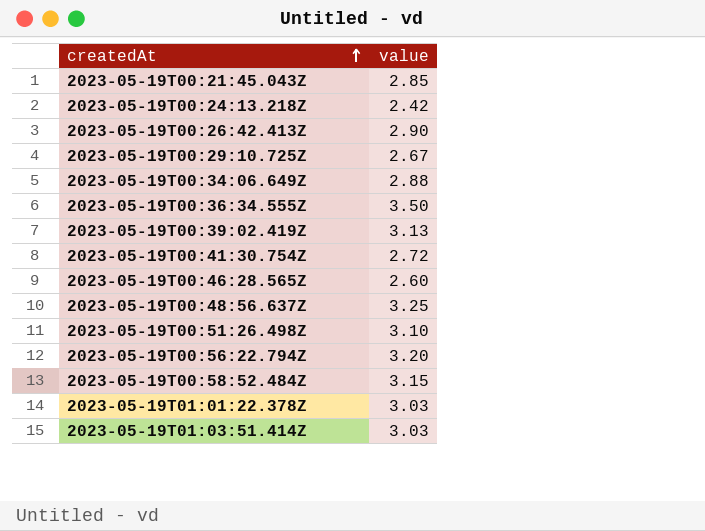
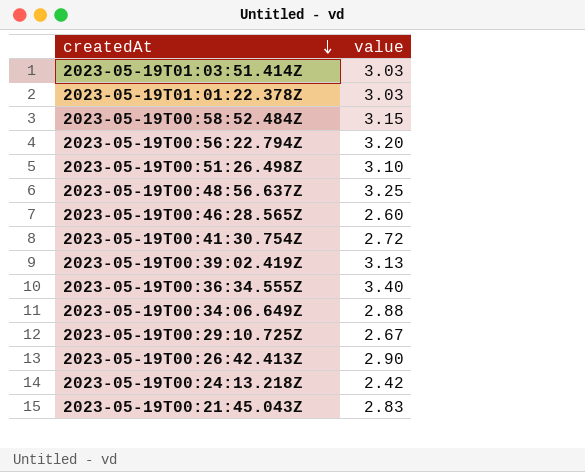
row order: createdAt ascending -> createdAt descending
2023-05-19T00:36:34.555Z | value: 3.50 -> 3.40
2023-05-19T00:21:45.043Z | value: 2.85 -> 2.83

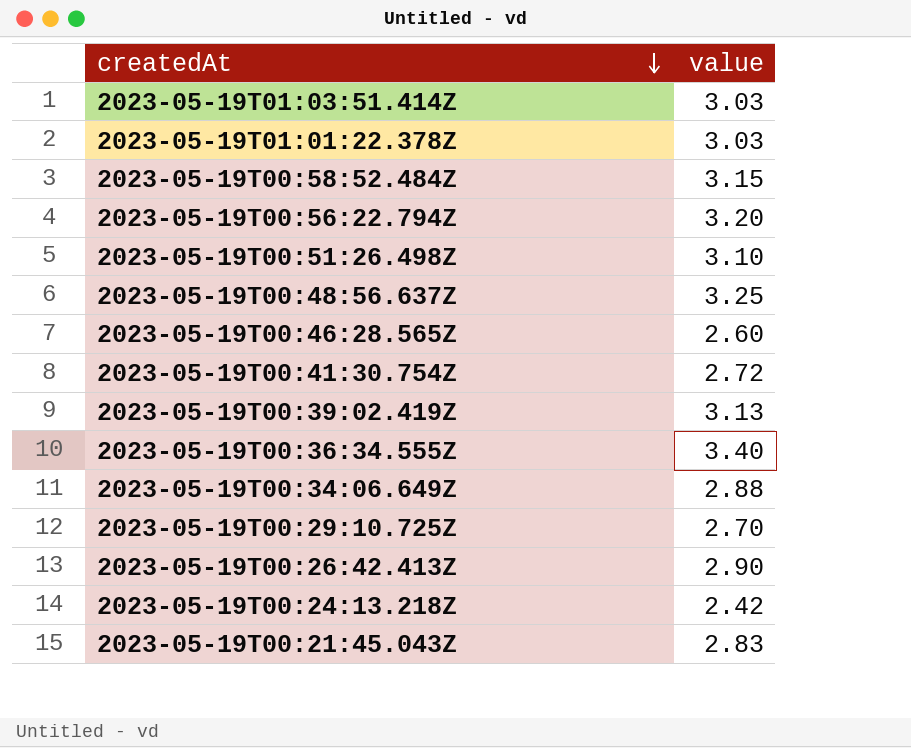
2023-05-19T00:29:10.725Z | value: 2.67 -> 2.70

